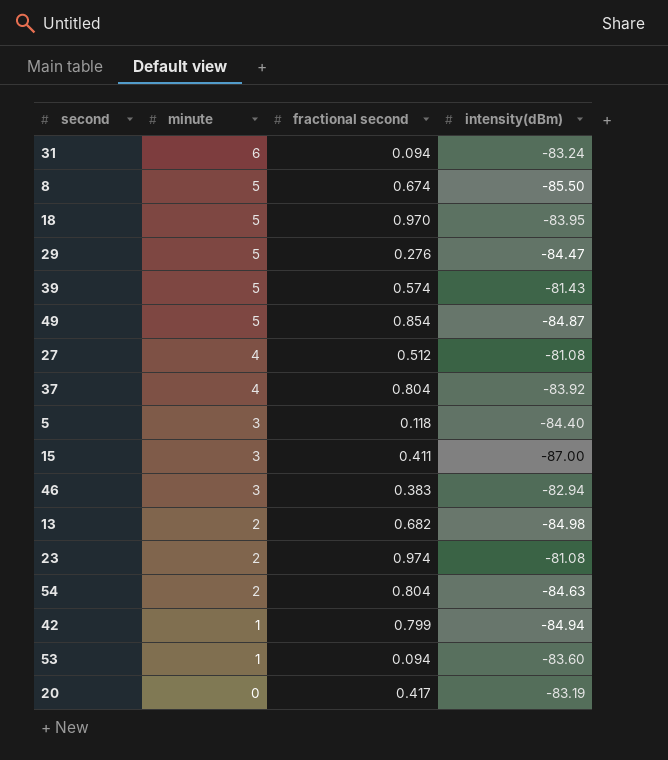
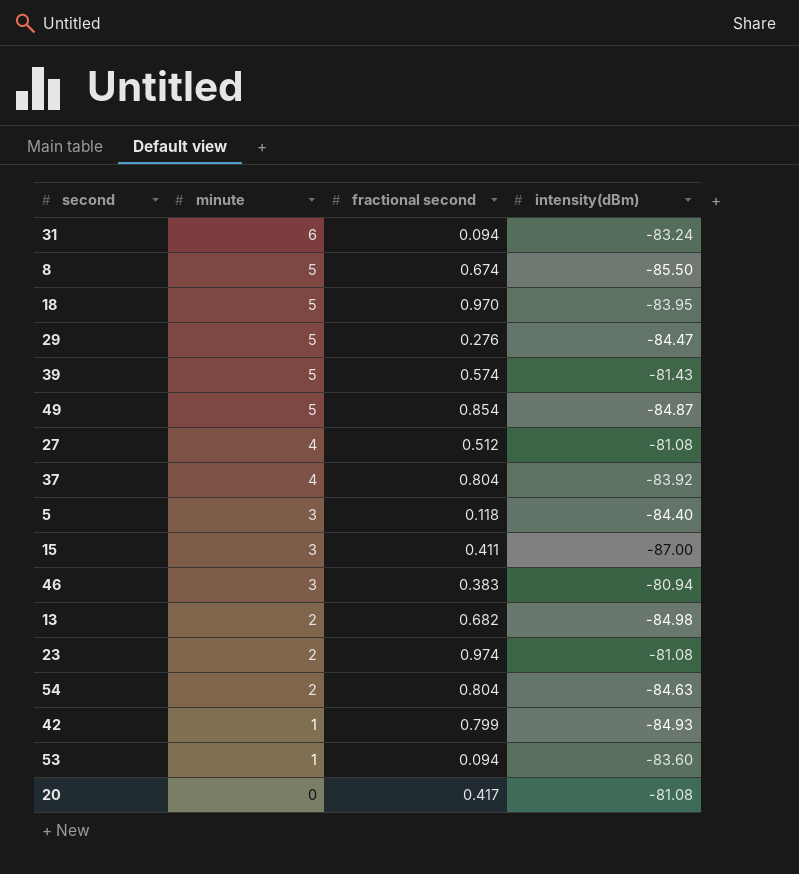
46 | intensity(dBm): -82.94 -> -80.94
42 | intensity(dBm): -84.94 -> -84.93
20 | intensity(dBm): -83.19 -> -81.08

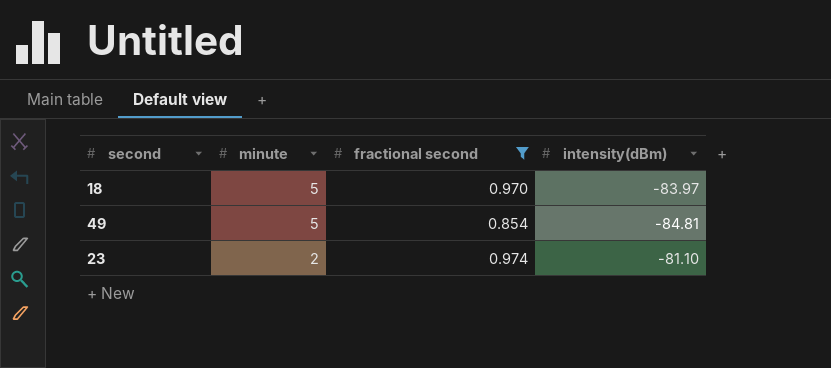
filter: none -> fractional second >= 0.854
18 | intensity(dBm): -83.95 -> -83.97
49 | intensity(dBm): -84.87 -> -84.81
23 | intensity(dBm): -81.08 -> -81.10

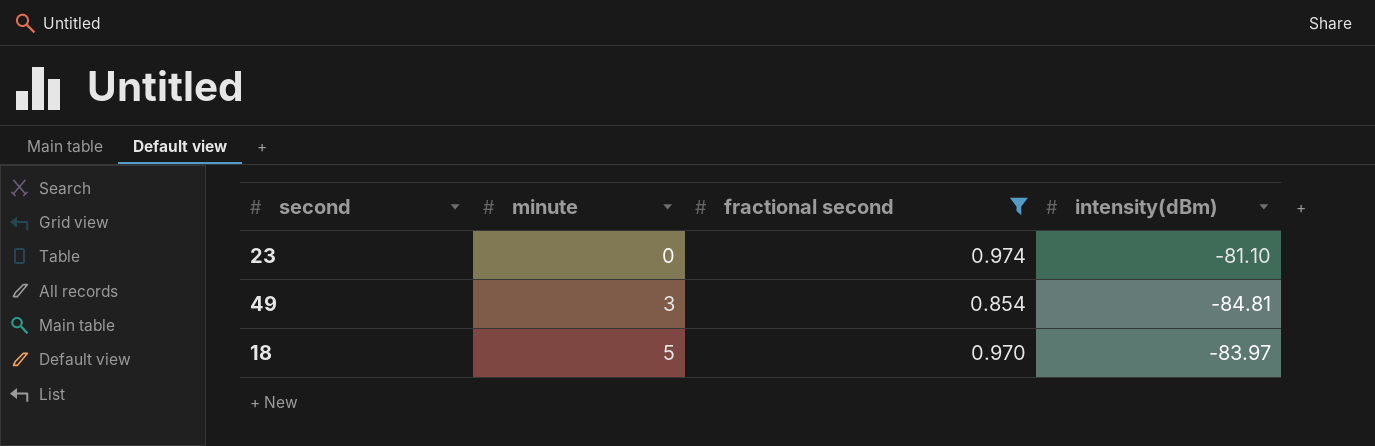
row order: minute descending -> minute ascending
23 | minute: 2 -> 0
49 | minute: 5 -> 3

